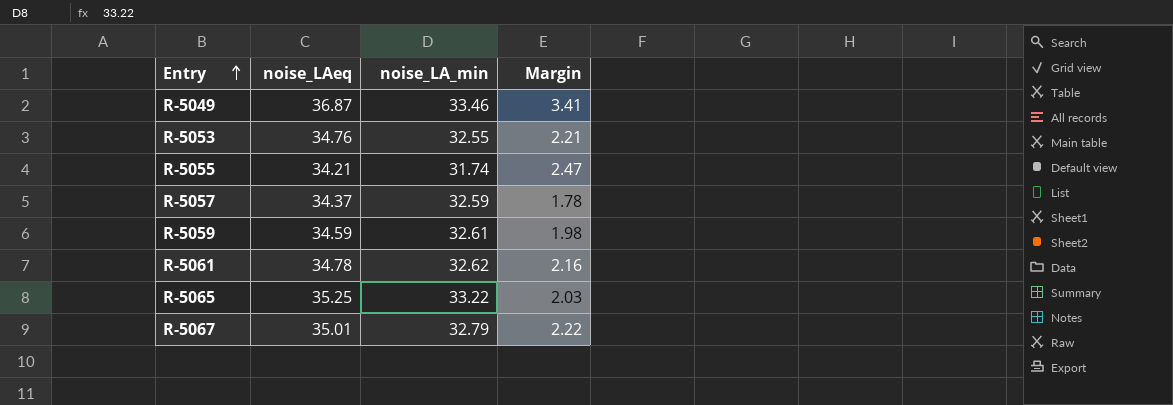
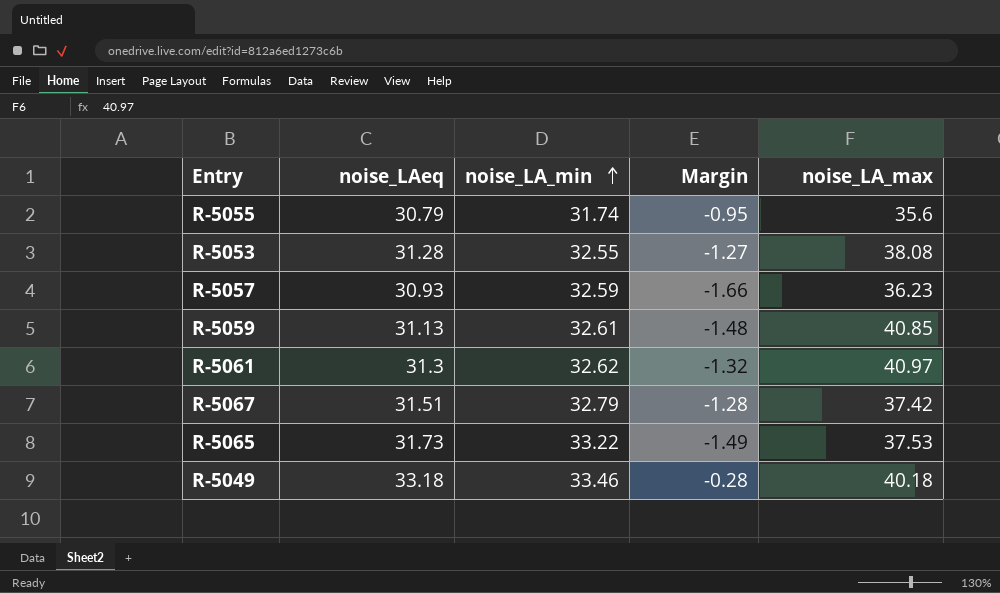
row order: Entry ascending -> noise_LA_min ascending
column noise_LA_max | position: none -> 5
R-5055 | noise_LAeq: 34.21 -> 30.79
R-5055 | Margin: 2.47 -> -0.95
R-5053 | noise_LAeq: 34.76 -> 31.28
R-5053 | Margin: 2.21 -> -1.27
R-5057 | noise_LAeq: 34.37 -> 30.93
R-5057 | Margin: 1.78 -> -1.66
R-5059 | noise_LAeq: 34.59 -> 31.13
R-5059 | Margin: 1.98 -> -1.48
R-5061 | noise_LAeq: 34.78 -> 31.3
R-5061 | Margin: 2.16 -> -1.32
R-5067 | noise_LAeq: 35.01 -> 31.51
R-5067 | Margin: 2.22 -> -1.28
R-5065 | noise_LAeq: 35.25 -> 31.73
R-5065 | Margin: 2.03 -> -1.49
R-5049 | noise_LAeq: 36.87 -> 33.18
R-5049 | Margin: 3.41 -> -0.28

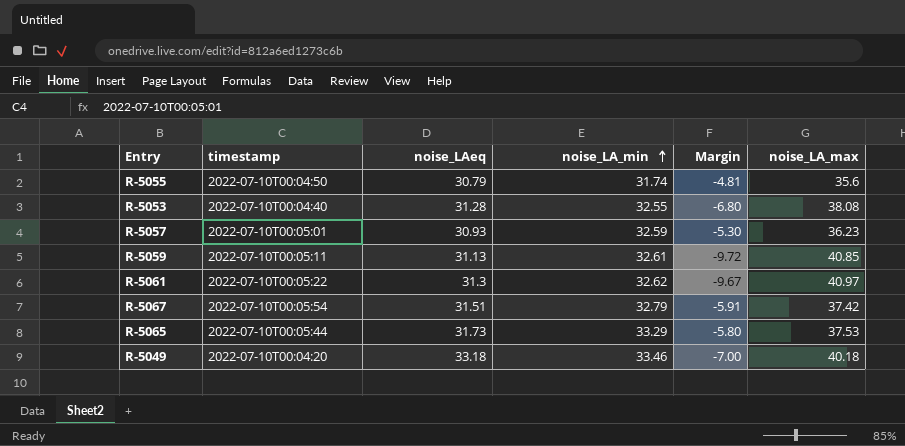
column timestamp | position: none -> 2
column Margin | formula: [noise_LAeq] - [noise_LA_min] -> [noise_LAeq] - [noise_LA_max]
R-5065 | noise_LA_min: 33.22 -> 33.29

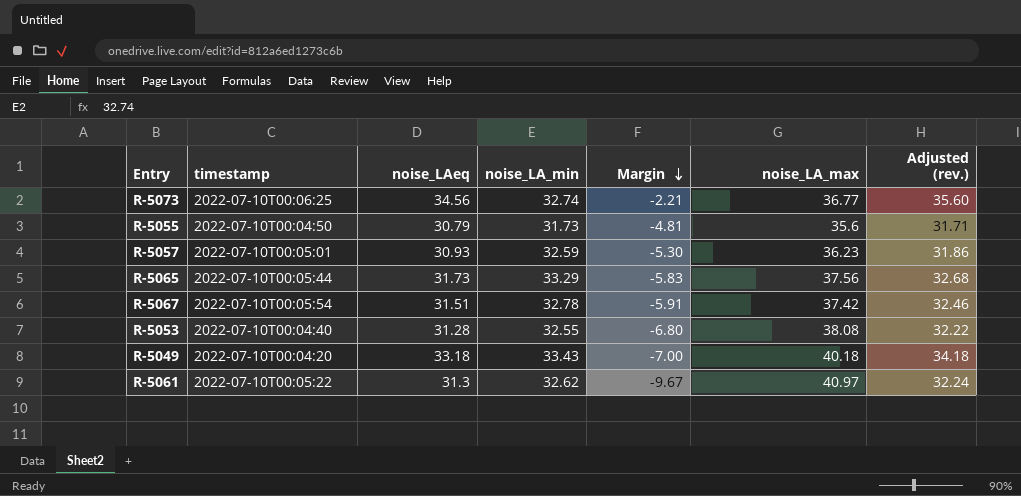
row order: noise_LA_min ascending -> Margin descending
column Adjusted (rev.) | formula: none -> [noise_LAeq] * 1.03
row R-5059: 2022-07-10T00:05:11 | 31.13 | 32.61 | -9.72 | 40.85 -> none
row R-5073: none -> 2022-07-10T00:06:25 | 34.56 | 32.74 | -2.21 | 36.77 | 35.60
R-5055 | noise_LA_min: 31.74 -> 31.73
R-5065 | Margin: -5.80 -> -5.83
R-5065 | noise_LA_max: 37.53 -> 37.56
R-5067 | noise_LA_min: 32.79 -> 32.78
R-5049 | noise_LA_min: 33.46 -> 33.43

